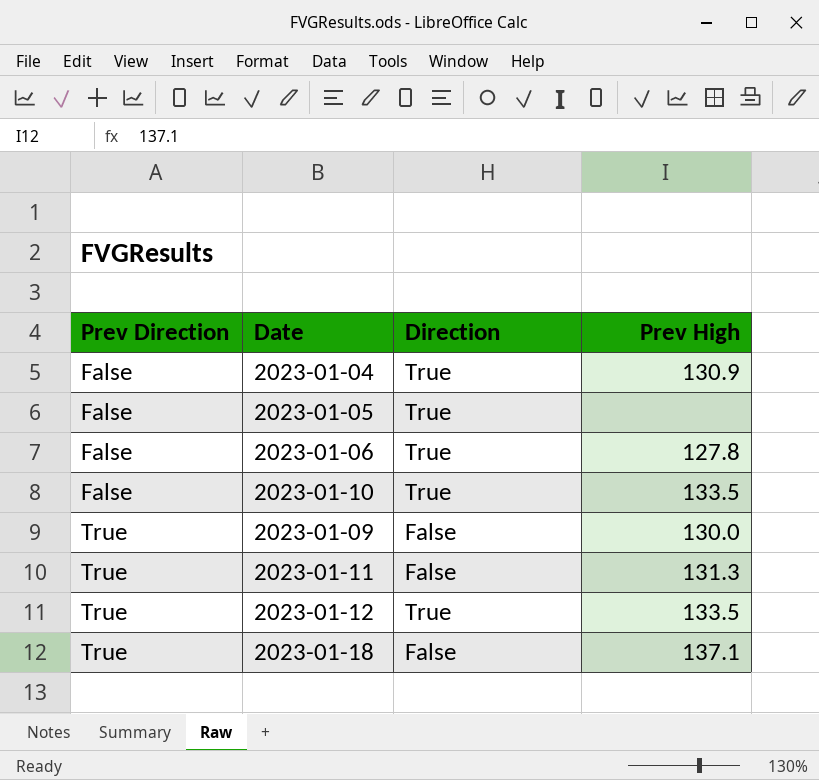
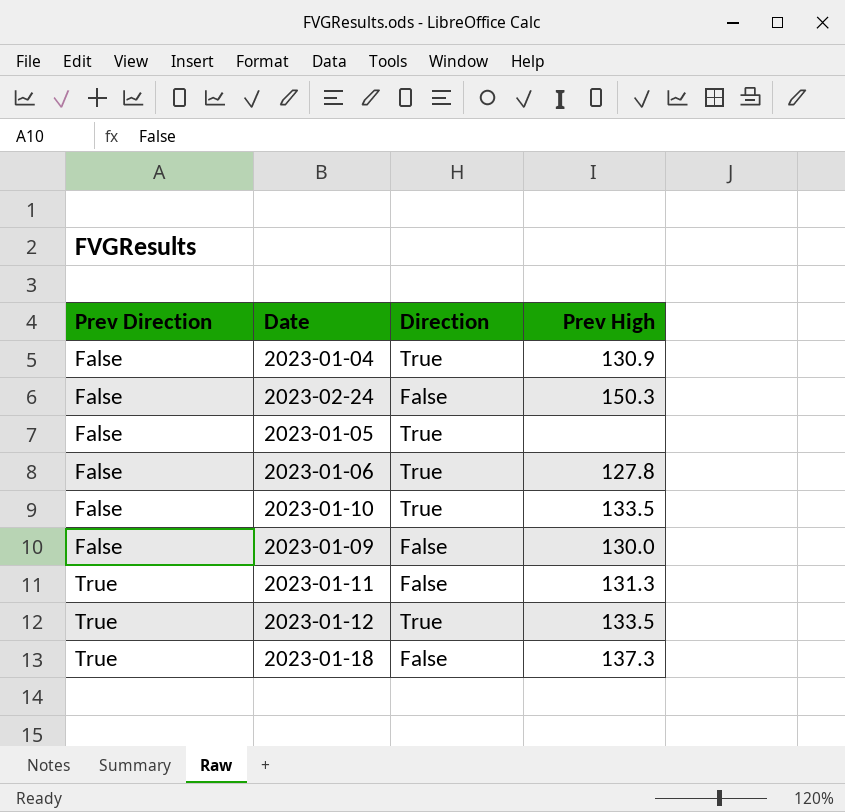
row 2023-02-24: none -> False | False | 150.3
2023-01-09 | Prev Direction: True -> False
2023-01-18 | Prev High: 137.1 -> 137.3

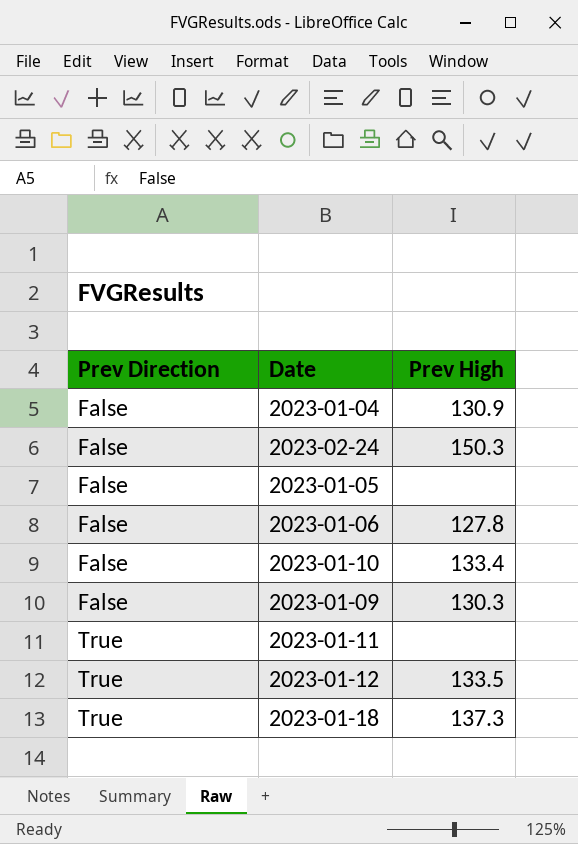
column Direction | position: 3 -> none
2023-01-10 | Prev High: 133.5 -> 133.4
2023-01-09 | Prev High: 130.0 -> 130.3
2023-01-11 | Prev High: 131.3 -> none

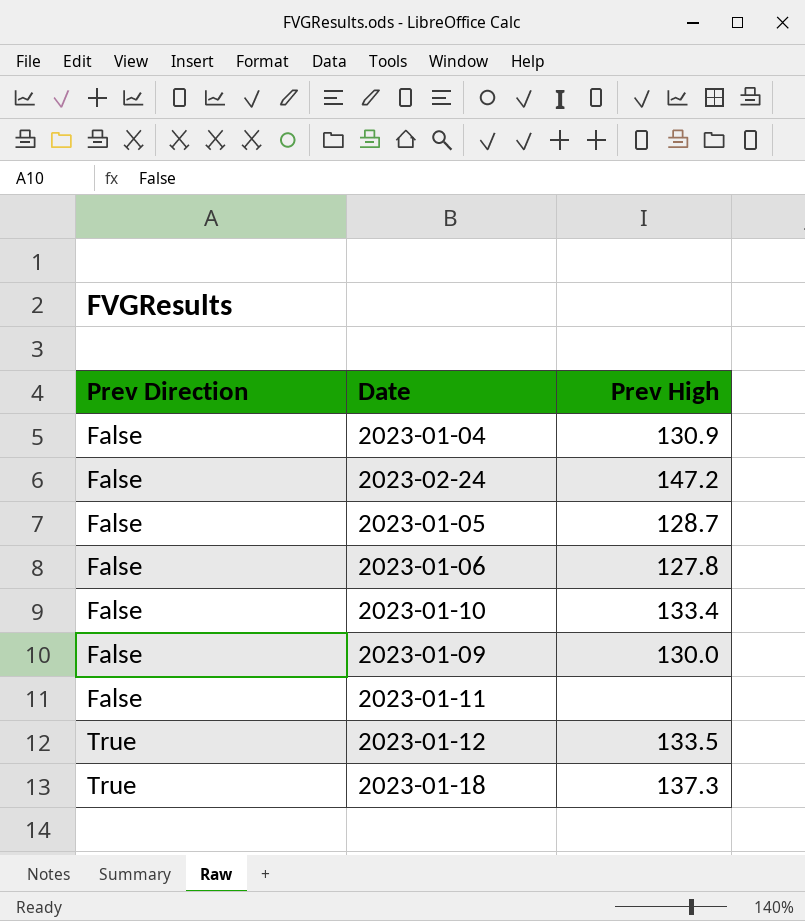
2023-02-24 | Prev High: 150.3 -> 147.2
2023-01-05 | Prev High: none -> 128.7
2023-01-09 | Prev High: 130.3 -> 130.0
2023-01-11 | Prev Direction: True -> False

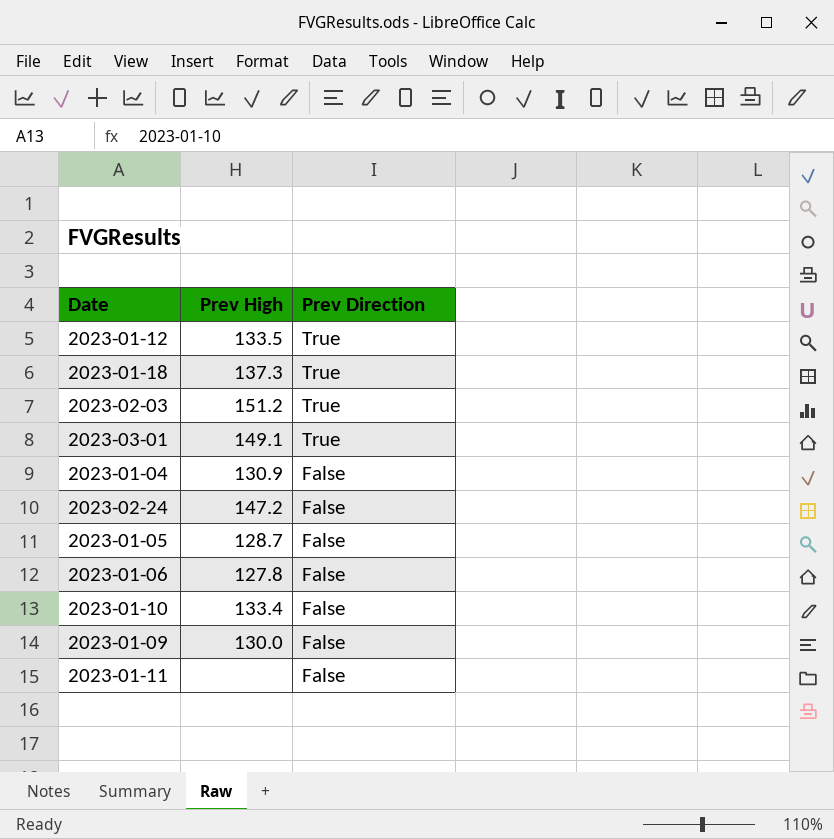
row order: Prev Direction ascending -> Prev Direction descending
column Prev Direction | position: 1 -> 3
row 2023-02-03: none -> 151.2 | True
row 2023-03-01: none -> 149.1 | True

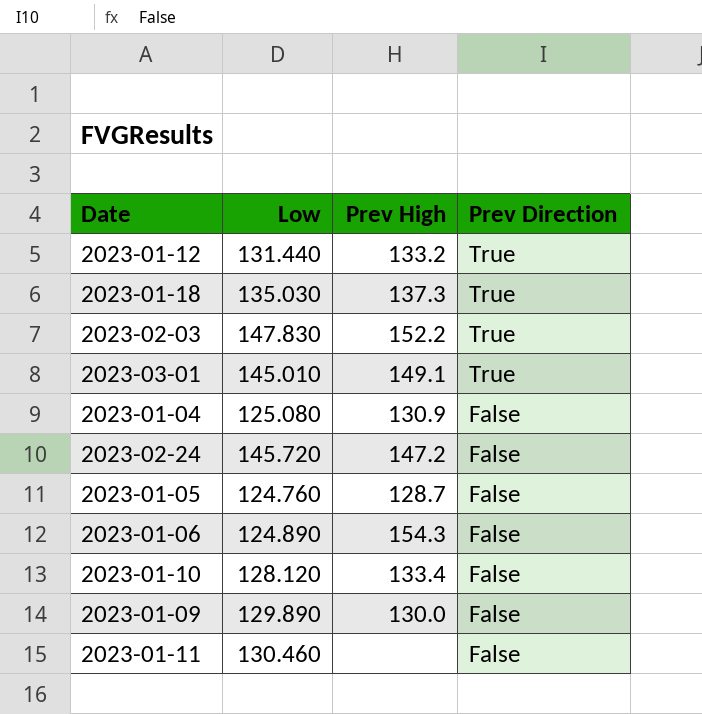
column Low | position: none -> 2
2023-01-12 | Prev High: 133.5 -> 133.2
2023-02-03 | Prev High: 151.2 -> 152.2
2023-01-06 | Prev High: 127.8 -> 154.3

